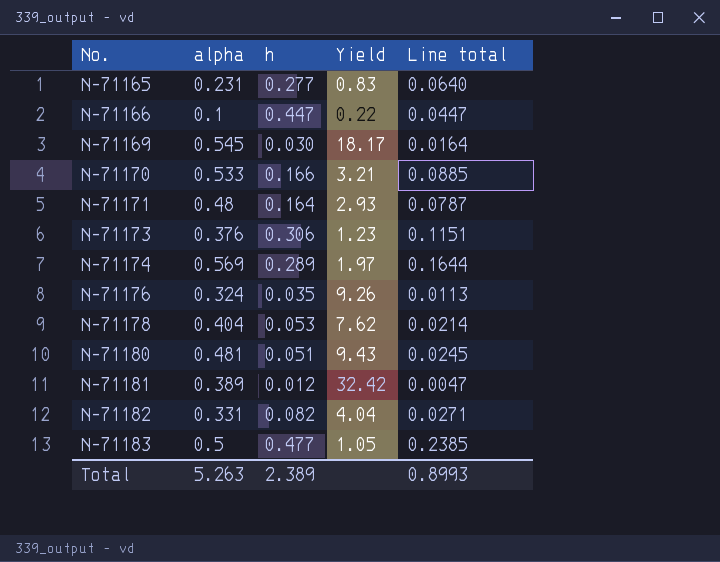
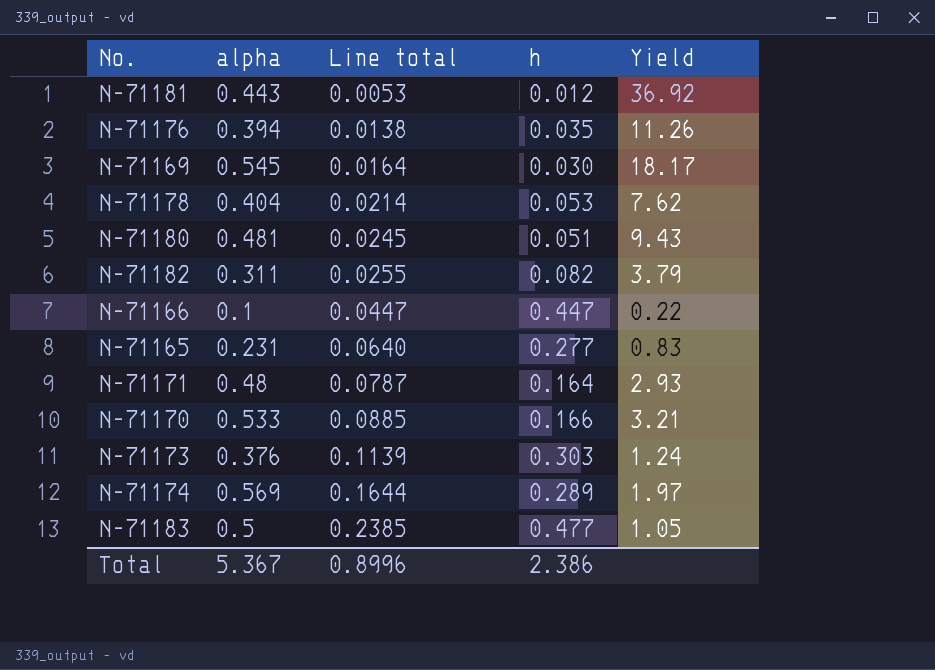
row order: No. ascending -> Line total ascending
column Line total | position: 5 -> 3
N-71181 | alpha: 0.389 -> 0.443
N-71181 | Line total: 0.0047 -> 0.0053
N-71181 | Yield: 32.42 -> 36.92
N-71176 | alpha: 0.324 -> 0.394
N-71176 | Line total: 0.0113 -> 0.0138
N-71176 | Yield: 9.26 -> 11.26
N-71182 | alpha: 0.331 -> 0.311
N-71182 | Line total: 0.0271 -> 0.0255
N-71182 | Yield: 4.04 -> 3.79
N-71173 | Line total: 0.1151 -> 0.1139
N-71173 | h: 0.306 -> 0.303
N-71173 | Yield: 1.23 -> 1.24
Total | alpha: 5.263 -> 5.367
Total | Line total: 0.8993 -> 0.8996
Total | h: 2.389 -> 2.386

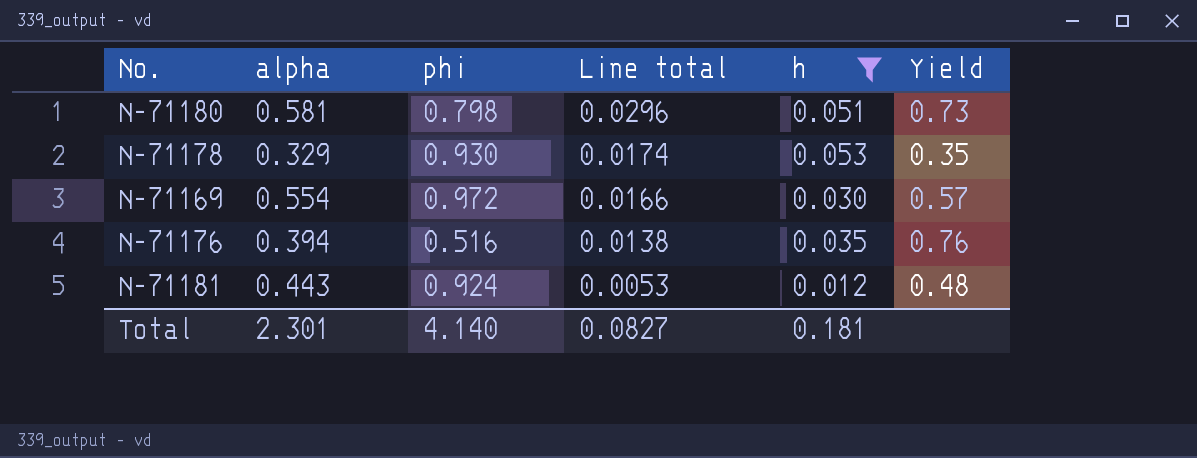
filter: none -> h <= 0.053
row order: Line total ascending -> Line total descending
column phi | position: none -> 3
column Yield | formula: [alpha] / [h] -> [alpha] / [phi]
N-71180 | alpha: 0.481 -> 0.581
N-71180 | Line total: 0.0245 -> 0.0296
N-71178 | alpha: 0.404 -> 0.329
N-71178 | Line total: 0.0214 -> 0.0174
N-71169 | alpha: 0.545 -> 0.554
N-71169 | Line total: 0.0164 -> 0.0166
Total | alpha: 5.367 -> 2.301
Total | Line total: 0.8996 -> 0.0827
Total | h: 2.386 -> 0.181

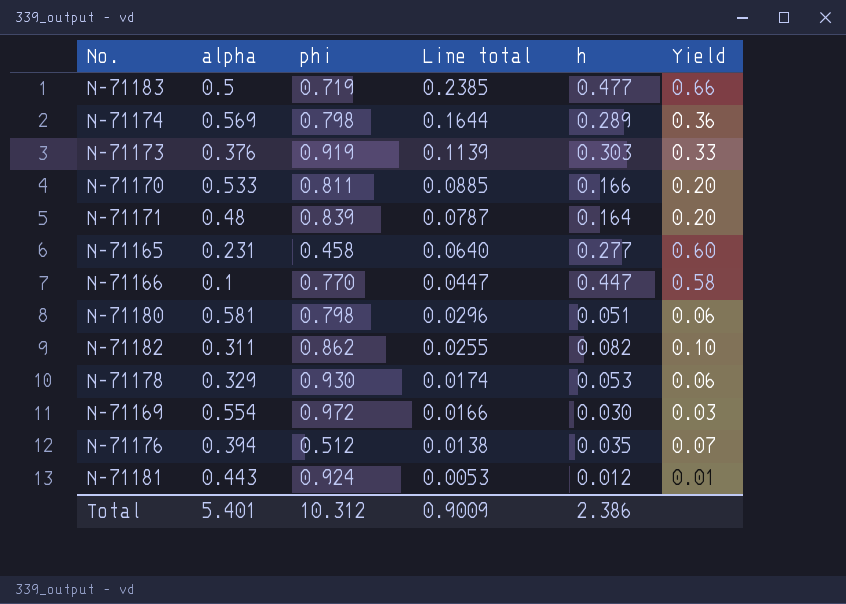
filter: h <= 0.053 -> none
column Yield | formula: [alpha] / [phi] -> [h] / [phi]
N-71176 | phi: 0.516 -> 0.512
Total | alpha: 2.301 -> 5.401
Total | phi: 4.140 -> 10.312
Total | Line total: 0.0827 -> 0.9009
Total | h: 0.181 -> 2.386

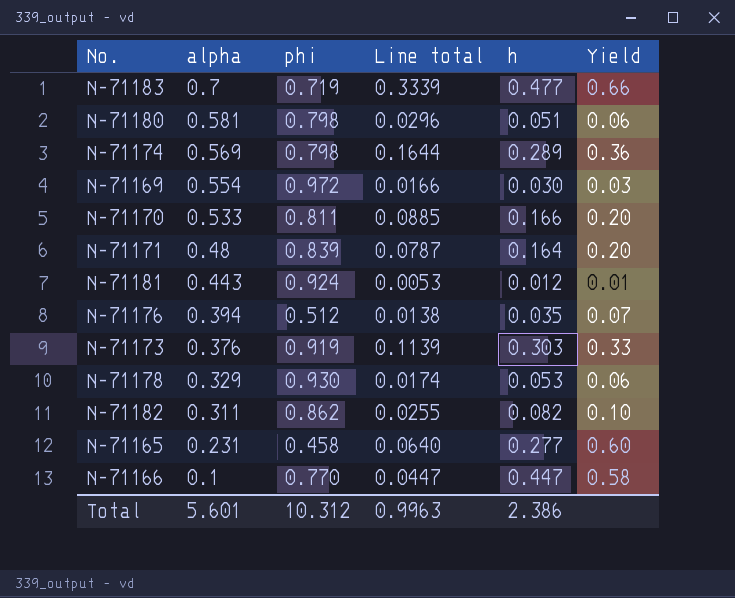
row order: Line total descending -> alpha descending
N-71183 | alpha: 0.5 -> 0.7
N-71183 | Line total: 0.2385 -> 0.3339
Total | alpha: 5.401 -> 5.601
Total | Line total: 0.9009 -> 0.9963

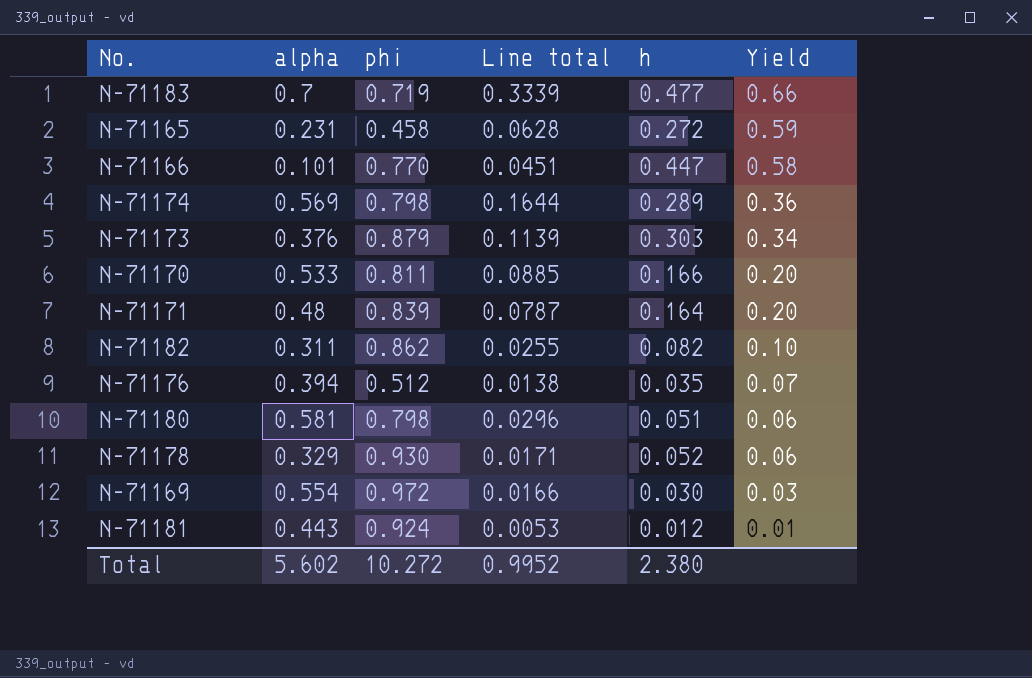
row order: alpha descending -> Yield descending
N-71165 | Line total: 0.0640 -> 0.0628
N-71165 | h: 0.277 -> 0.272
N-71165 | Yield: 0.60 -> 0.59
N-71166 | alpha: 0.1 -> 0.101
N-71166 | Line total: 0.0447 -> 0.0451
N-71173 | phi: 0.919 -> 0.879
N-71173 | Yield: 0.33 -> 0.34
N-71178 | Line total: 0.0174 -> 0.0171
N-71178 | h: 0.053 -> 0.052
Total | alpha: 5.601 -> 5.602
Total | phi: 10.312 -> 10.272
Total | Line total: 0.9963 -> 0.9952
Total | h: 2.386 -> 2.380

